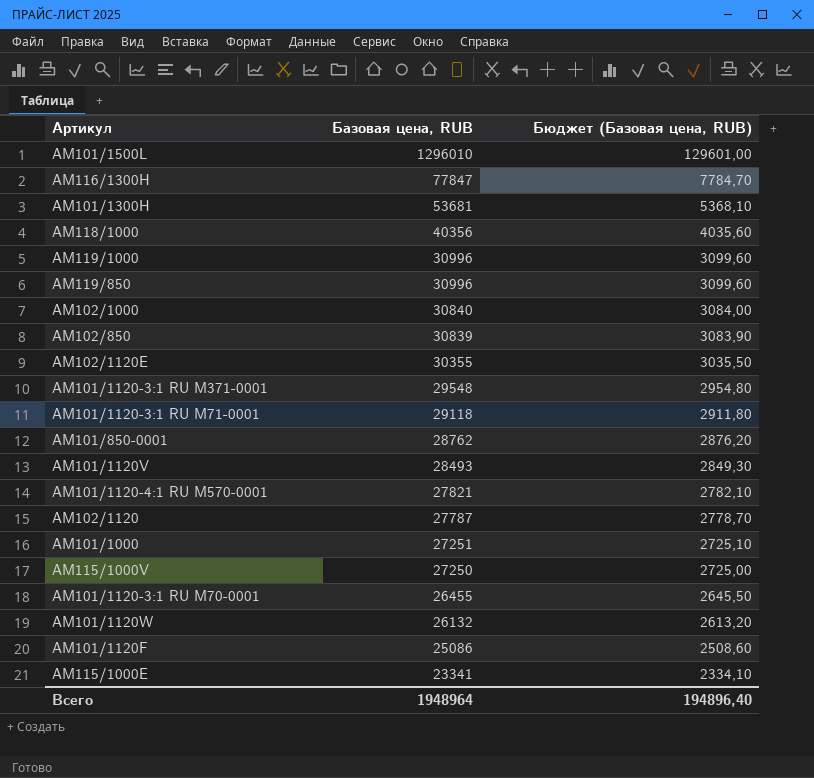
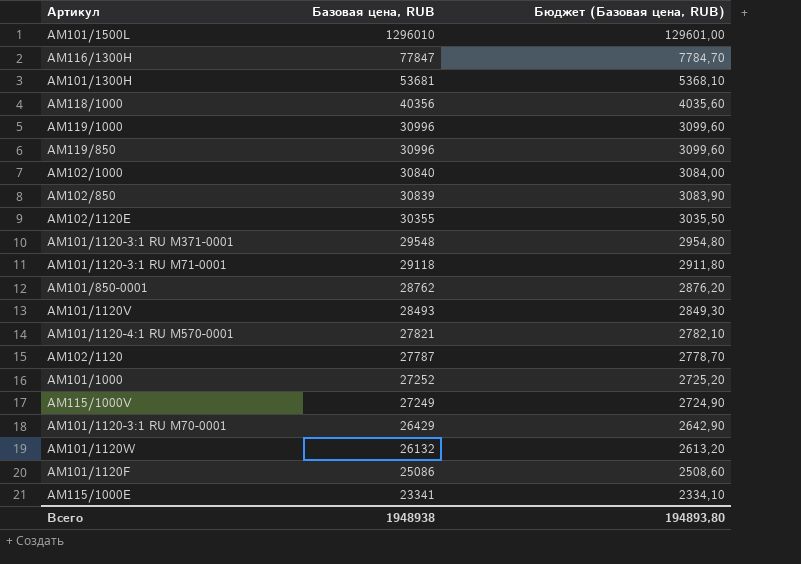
AM101/1000 | Базовая цена, RUB: 27251 -> 27252
AM101/1000 | Бюджет (Базовая цена, RUB): 2725,10 -> 2725,20
AM115/1000V | Базовая цена, RUB: 27250 -> 27249
AM115/1000V | Бюджет (Базовая цена, RUB): 2725,00 -> 2724,90
AM101/1120-3:1 RU M70-0001 | Базовая цена, RUB: 26455 -> 26429
AM101/1120-3:1 RU M70-0001 | Бюджет (Базовая цена, RUB): 2645,50 -> 2642,90
Всего | Базовая цена, RUB: 1948964 -> 1948938
Всего | Бюджет (Базовая цена, RUB): 194896,40 -> 194893,80

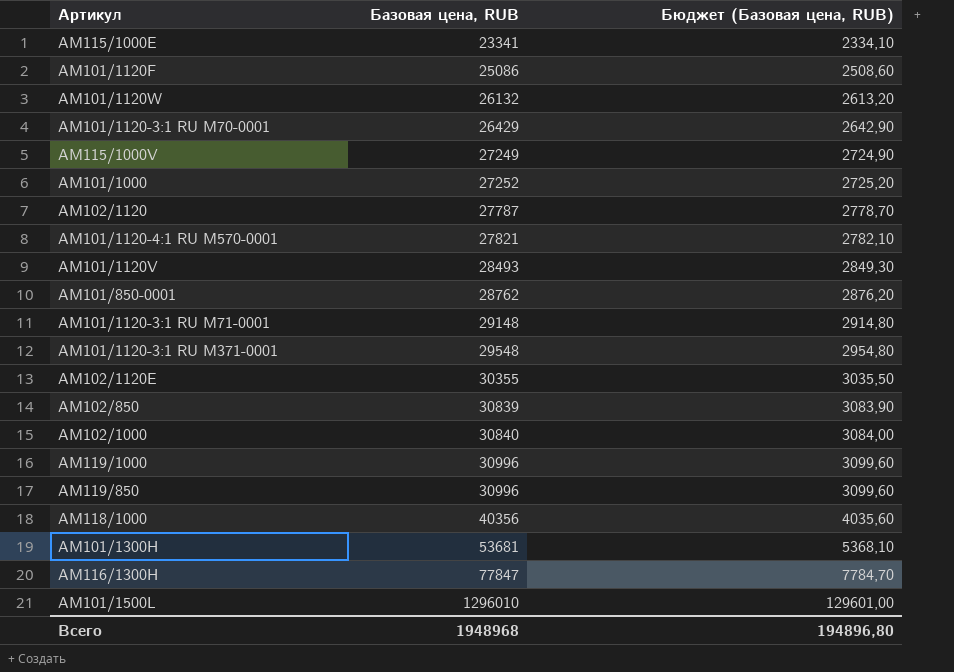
row order: Базовая цена, RUB descending -> Базовая цена, RUB ascending
AM101/1120-3:1 RU M71-0001 | Базовая цена, RUB: 29118 -> 29148
AM101/1120-3:1 RU M71-0001 | Бюджет (Базовая цена, RUB): 2911,80 -> 2914,80
Всего | Базовая цена, RUB: 1948938 -> 1948968
Всего | Бюджет (Базовая цена, RUB): 194893,80 -> 194896,80

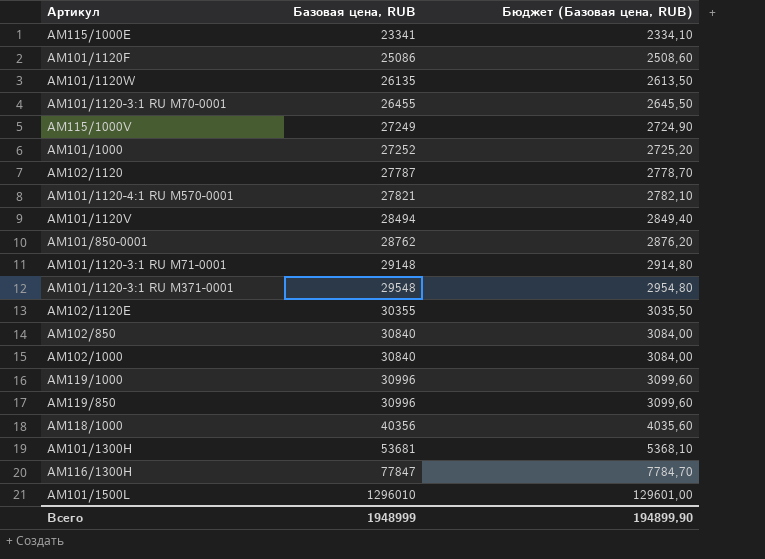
AM101/1120W | Базовая цена, RUB: 26132 -> 26135
AM101/1120W | Бюджет (Базовая цена, RUB): 2613,20 -> 2613,50
AM101/1120-3:1 RU M70-0001 | Базовая цена, RUB: 26429 -> 26455
AM101/1120-3:1 RU M70-0001 | Бюджет (Базовая цена, RUB): 2642,90 -> 2645,50
AM101/1120V | Базовая цена, RUB: 28493 -> 28494
AM101/1120V | Бюджет (Базовая цена, RUB): 2849,30 -> 2849,40
AM102/850 | Базовая цена, RUB: 30839 -> 30840
AM102/850 | Бюджет (Базовая цена, RUB): 3083,90 -> 3084,00
Всего | Базовая цена, RUB: 1948968 -> 1948999
Всего | Бюджет (Базовая цена, RUB): 194896,80 -> 194899,90

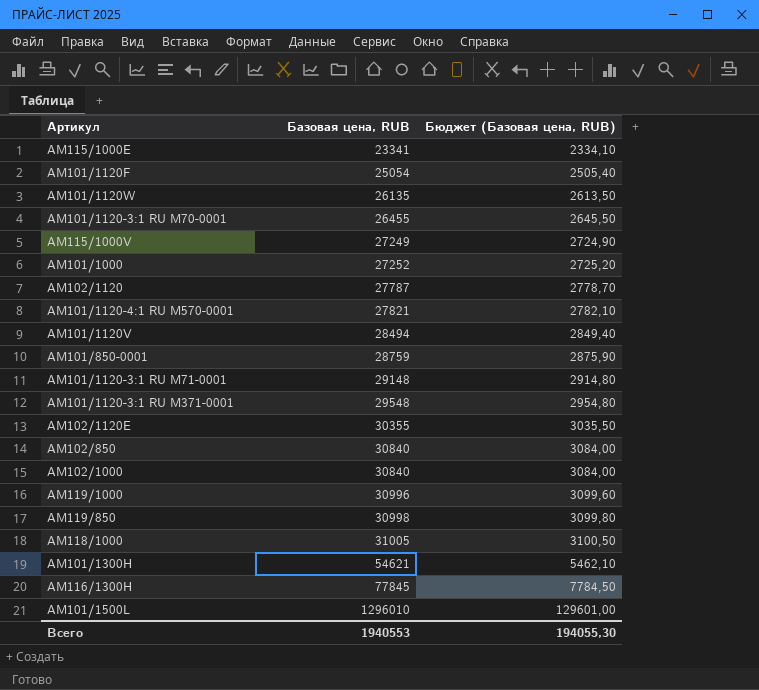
AM101/1120F | Базовая цена, RUB: 25086 -> 25054
AM101/1120F | Бюджет (Базовая цена, RUB): 2508,60 -> 2505,40
AM101/850-0001 | Базовая цена, RUB: 28762 -> 28759
AM101/850-0001 | Бюджет (Базовая цена, RUB): 2876,20 -> 2875,90
AM119/850 | Базовая цена, RUB: 30996 -> 30998
AM119/850 | Бюджет (Базовая цена, RUB): 3099,60 -> 3099,80
AM118/1000 | Базовая цена, RUB: 40356 -> 31005
AM118/1000 | Бюджет (Базовая цена, RUB): 4035,60 -> 3100,50
AM101/1300H | Базовая цена, RUB: 53681 -> 54621
AM101/1300H | Бюджет (Базовая цена, RUB): 5368,10 -> 5462,10
AM116/1300H | Базовая цена, RUB: 77847 -> 77845
AM116/1300H | Бюджет (Базовая цена, RUB): 7784,70 -> 7784,50
Всего | Базовая цена, RUB: 1948999 -> 1940553
Всего | Бюджет (Базовая цена, RUB): 194899,90 -> 194055,30

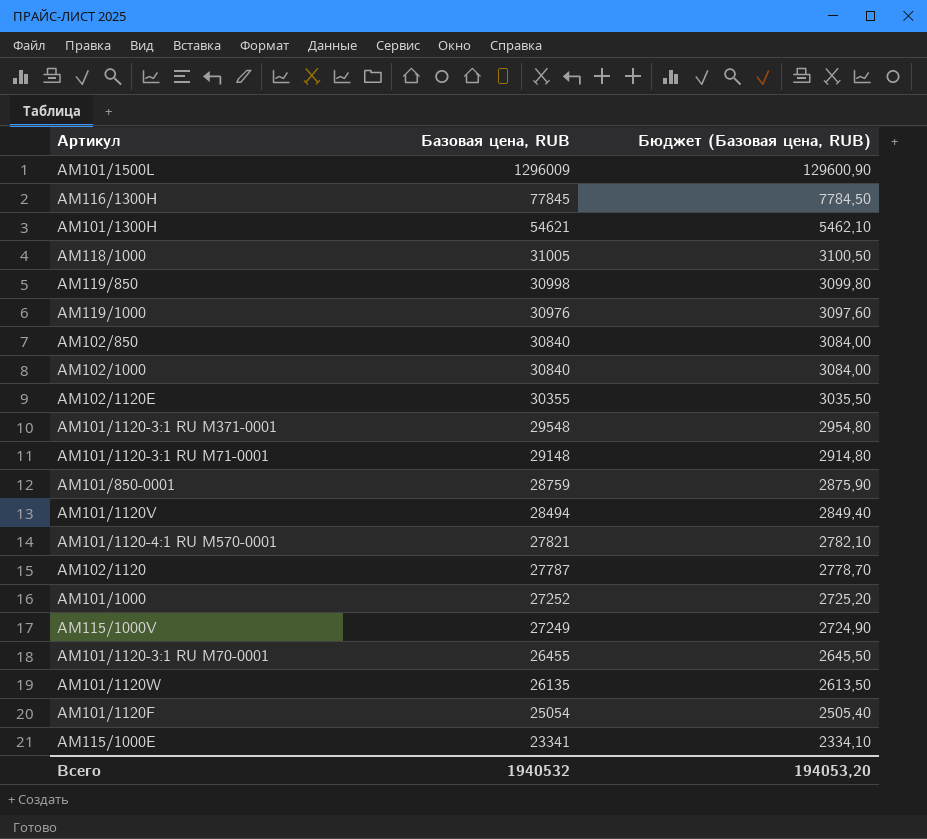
row order: Базовая цена, RUB ascending -> Базовая цена, RUB descending
AM101/1500L | Базовая цена, RUB: 1296010 -> 1296009
AM101/1500L | Бюджет (Базовая цена, RUB): 129601,00 -> 129600,90
AM119/1000 | Базовая цена, RUB: 30996 -> 30976
AM119/1000 | Бюджет (Базовая цена, RUB): 3099,60 -> 3097,60
Всего | Базовая цена, RUB: 1940553 -> 1940532
Всего | Бюджет (Базовая цена, RUB): 194055,30 -> 194053,20

